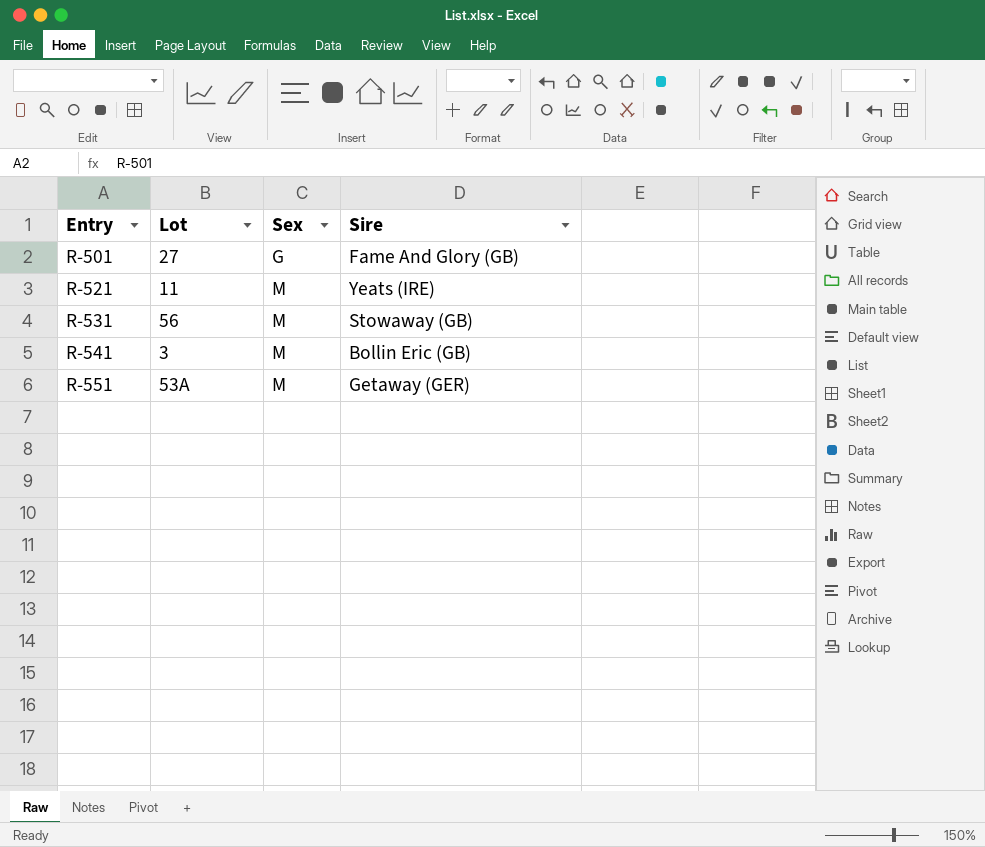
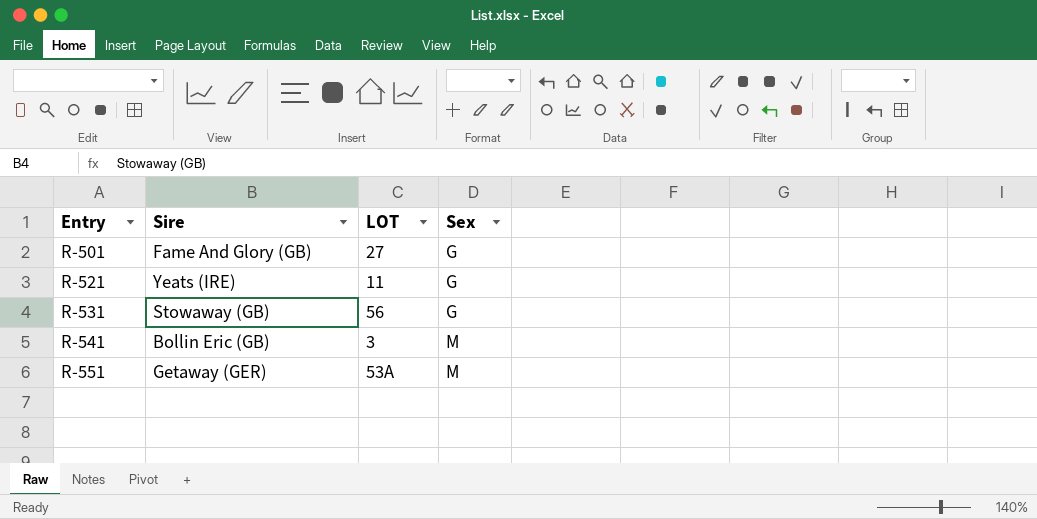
column Sire | position: 4 -> 2
column name: Lot -> LOT
R-521 | Sex: M -> G
R-531 | Sex: M -> G

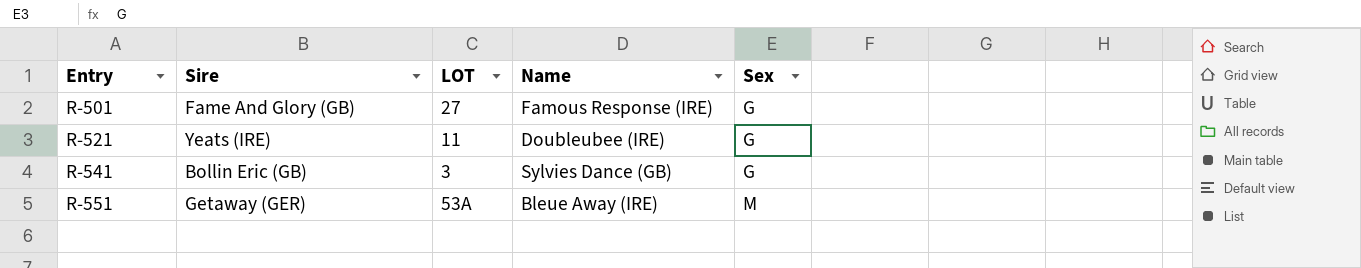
column Name | position: none -> 4
row R-531: Stowaway (GB) | 56 | G -> none
R-541 | Sex: M -> G

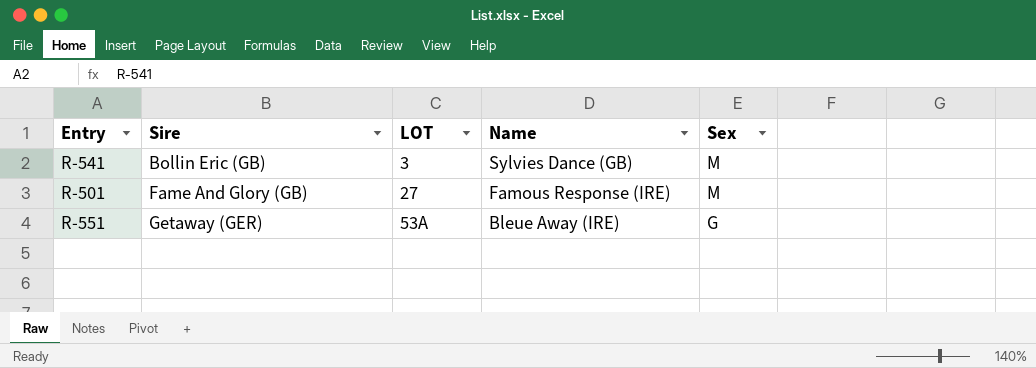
row order: Entry ascending -> Sire ascending
row R-521: Yeats (IRE) | 11 | Doubleubee (IRE) | G -> none
R-541 | Sex: G -> M
R-501 | Sex: G -> M
R-551 | Sex: M -> G

